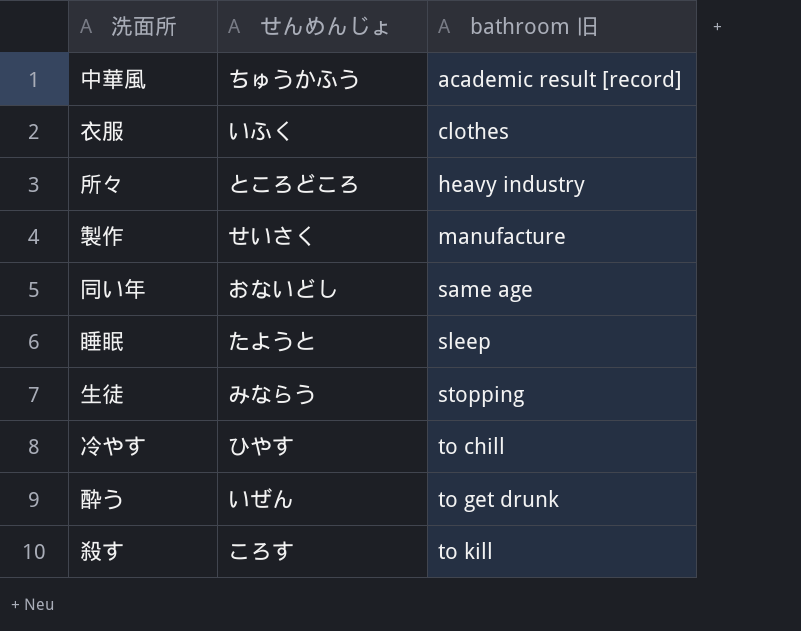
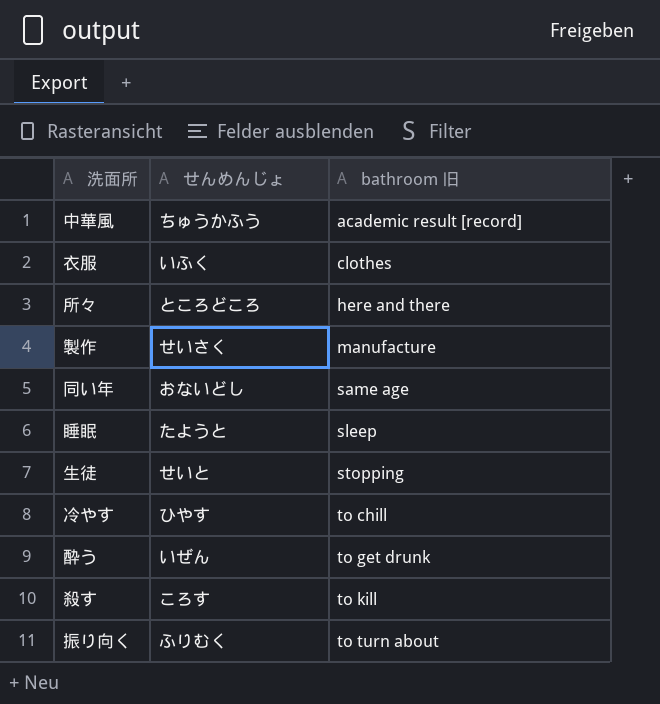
所々 | bathroom 旧: heavy industry -> here and there
生徒 | せんめんじょ: みならう -> せいと
row 振り向く: none -> ふりむく | to turn about

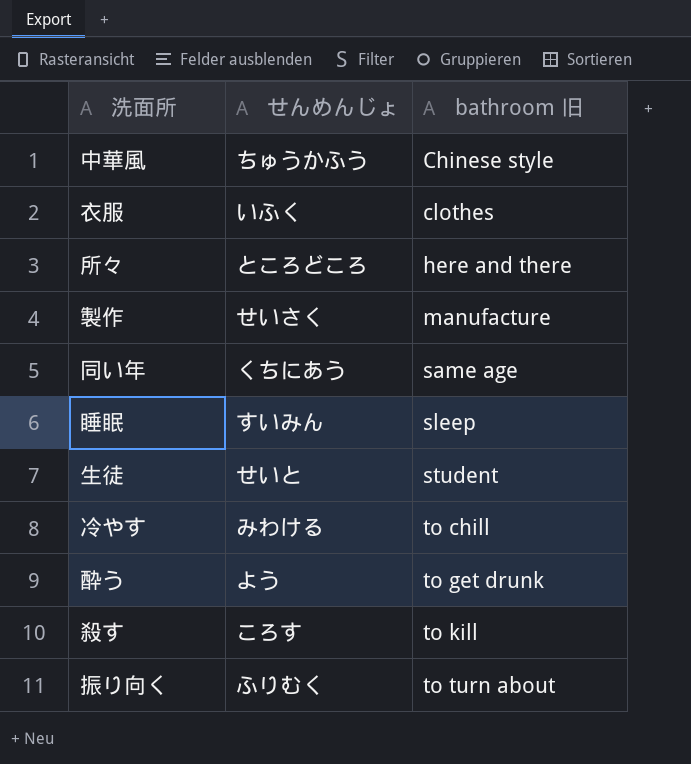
中華風 | bathroom 旧: academic result [record] -> Chinese style
同い年 | せんめんじょ: おないどし -> くちにあう
睡眠 | せんめんじょ: たようと -> すいみん
生徒 | bathroom 旧: stopping -> student
冷やす | せんめんじょ: ひやす -> みわける
酔う | せんめんじょ: いぜん -> よう

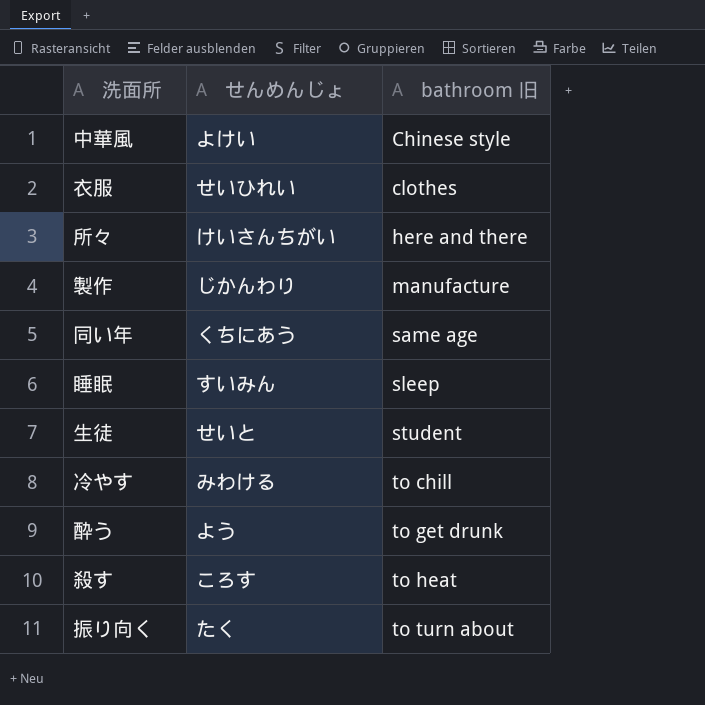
中華風 | せんめんじょ: ちゅうかふう -> よけい
衣服 | せんめんじょ: いふく -> せいひれい
所々 | せんめんじょ: ところどころ -> けいさんちがい
製作 | せんめんじょ: せいさく -> じかんわり
殺す | bathroom 旧: to kill -> to heat
振り向く | せんめんじょ: ふりむく -> たく

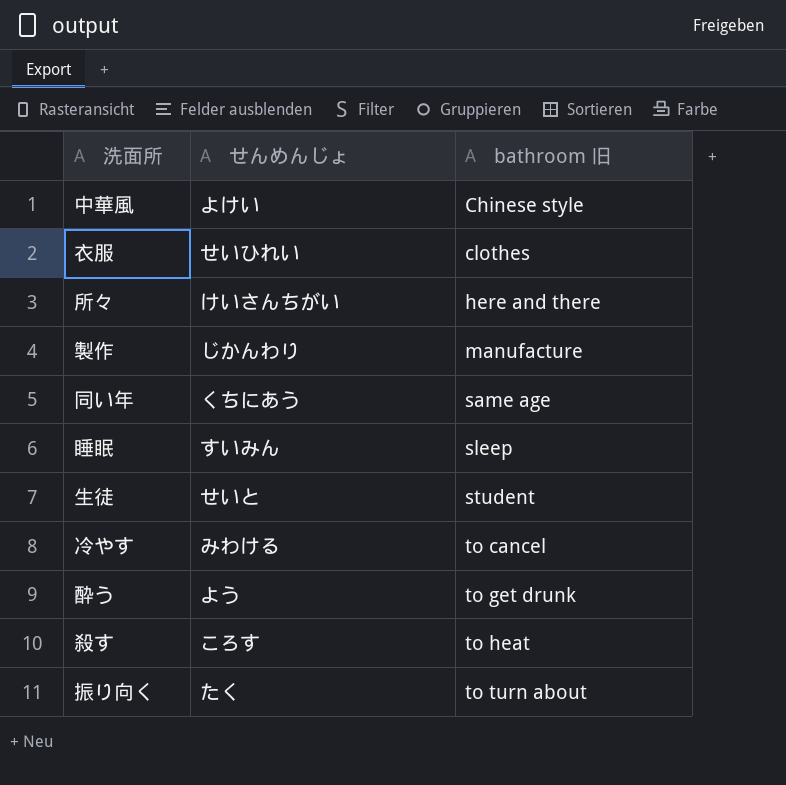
冷やす | bathroom 旧: to chill -> to cancel

